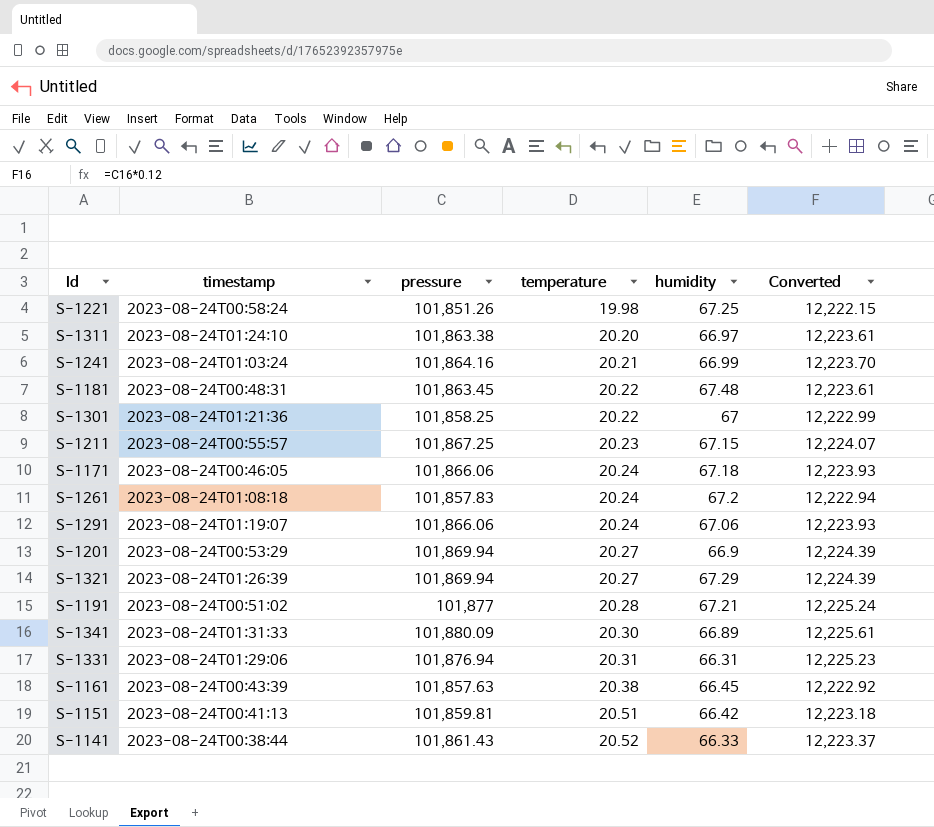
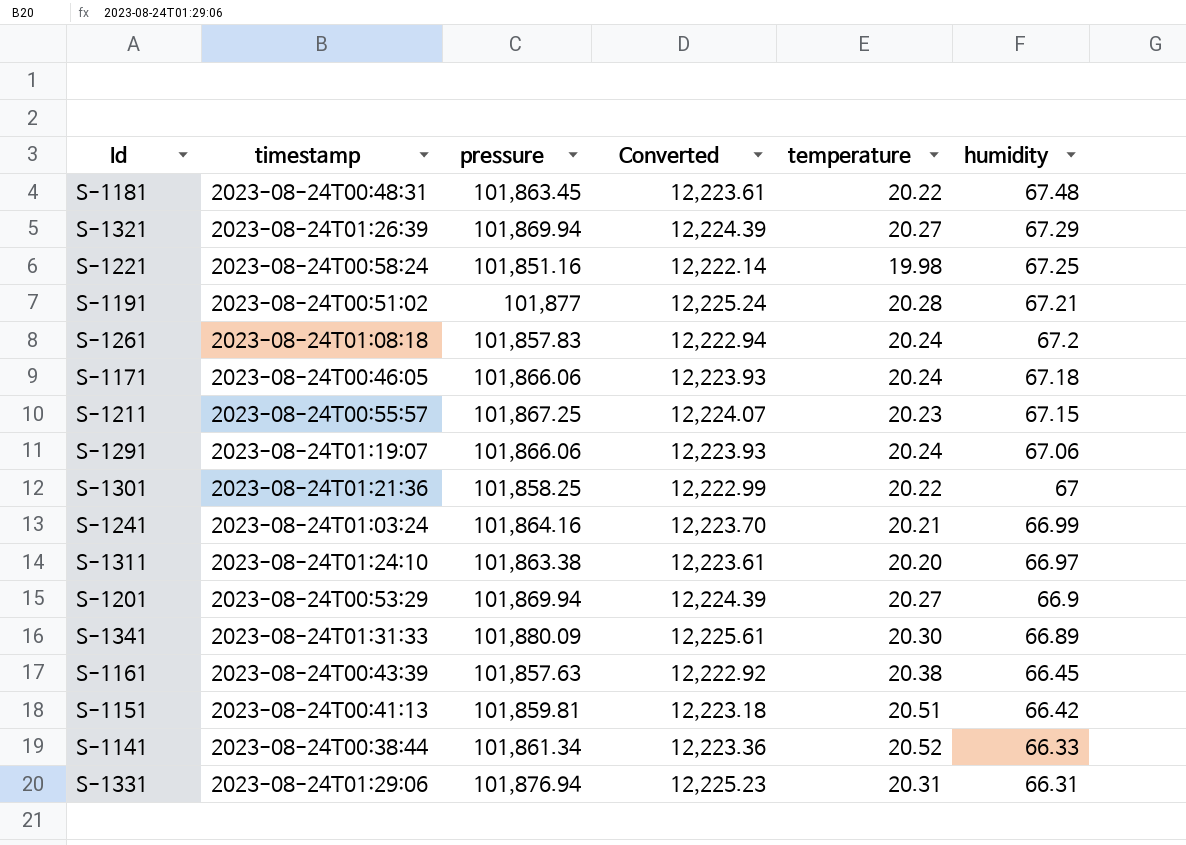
row order: temperature ascending -> humidity descending
column Converted | position: 6 -> 4
S-1221 | pressure: 101,851.26 -> 101,851.16
S-1221 | Converted: 12,222.15 -> 12,222.14
S-1141 | pressure: 101,861.43 -> 101,861.34
S-1141 | Converted: 12,223.37 -> 12,223.36

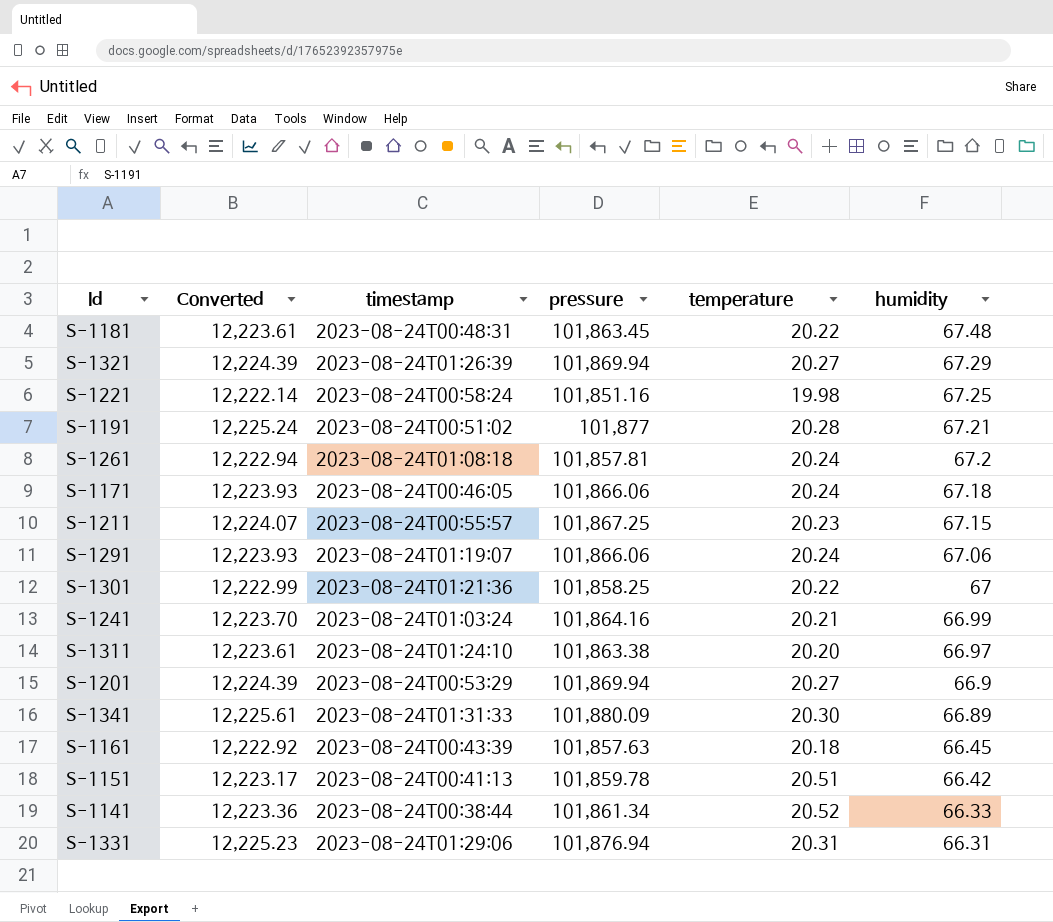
column Converted | position: 4 -> 2
S-1261 | pressure: 101,857.83 -> 101,857.81
S-1161 | temperature: 20.38 -> 20.18
S-1151 | Converted: 12,223.18 -> 12,223.17
S-1151 | pressure: 101,859.81 -> 101,859.78

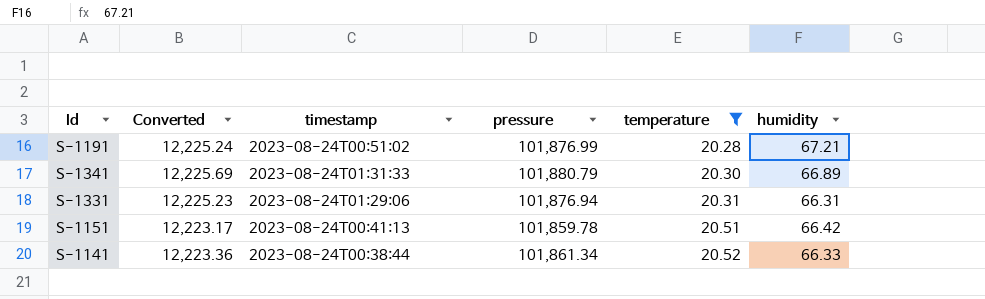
filter: none -> temperature >= 20.28
row order: humidity descending -> temperature ascending
S-1191 | pressure: 101,877 -> 101,876.99
S-1341 | Converted: 12,225.61 -> 12,225.69
S-1341 | pressure: 101,880.09 -> 101,880.79

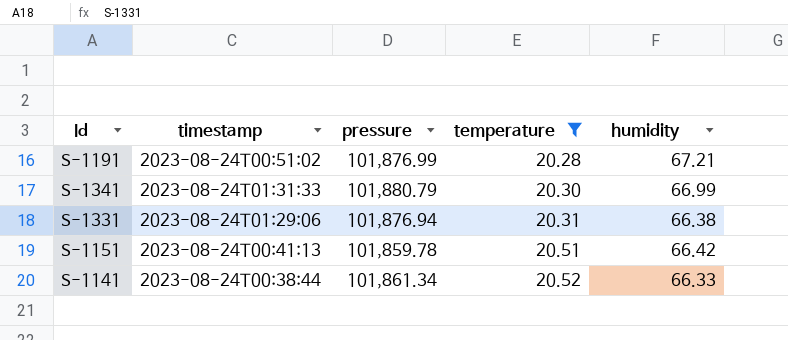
column Converted | formula: [pressure] * 0.12 -> none
S-1341 | humidity: 66.89 -> 66.99
S-1331 | humidity: 66.31 -> 66.38

